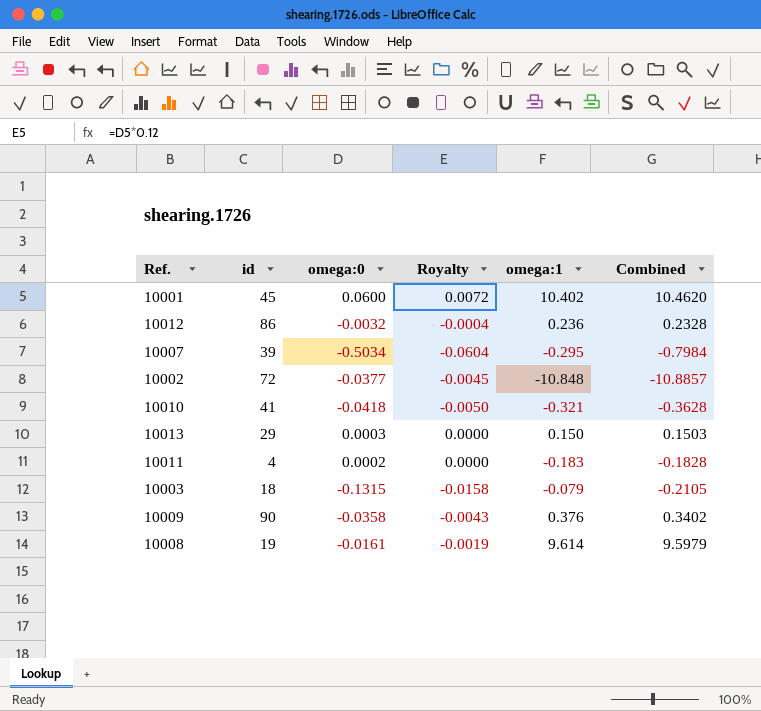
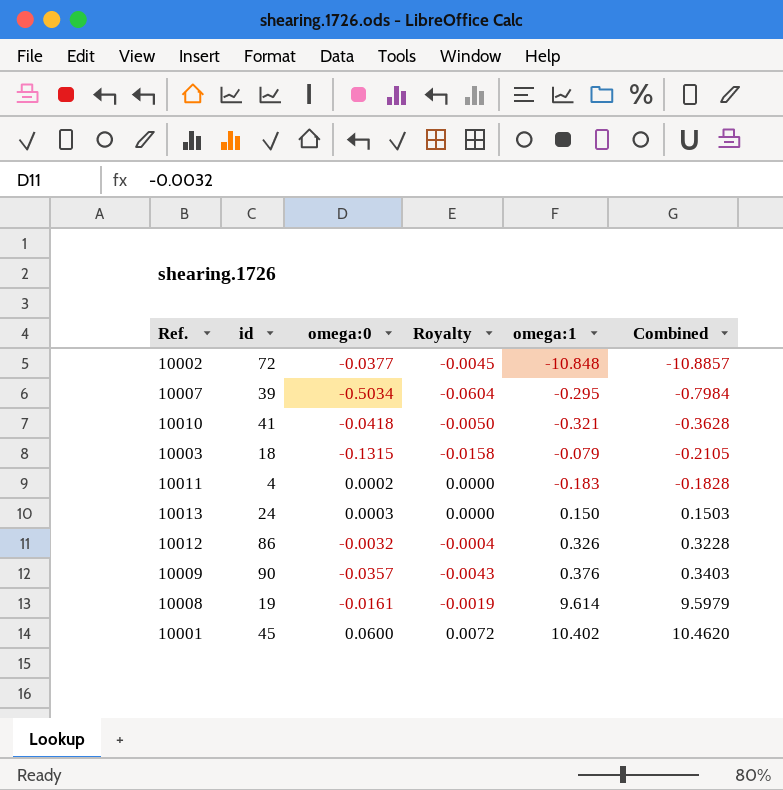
row order: none -> Combined ascending
10013 | id: 29 -> 24
10012 | omega:1: 0.236 -> 0.326
10012 | Combined: 0.2328 -> 0.3228
10009 | omega:0: -0.0358 -> -0.0357
10009 | Combined: 0.3402 -> 0.3403

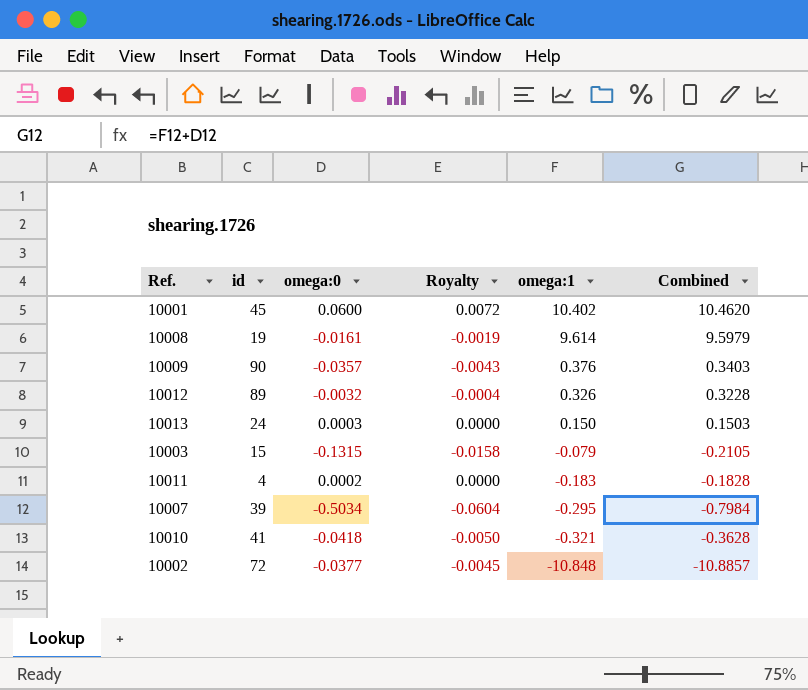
row order: Combined ascending -> omega:1 descending
10012 | id: 86 -> 89
10003 | id: 18 -> 15

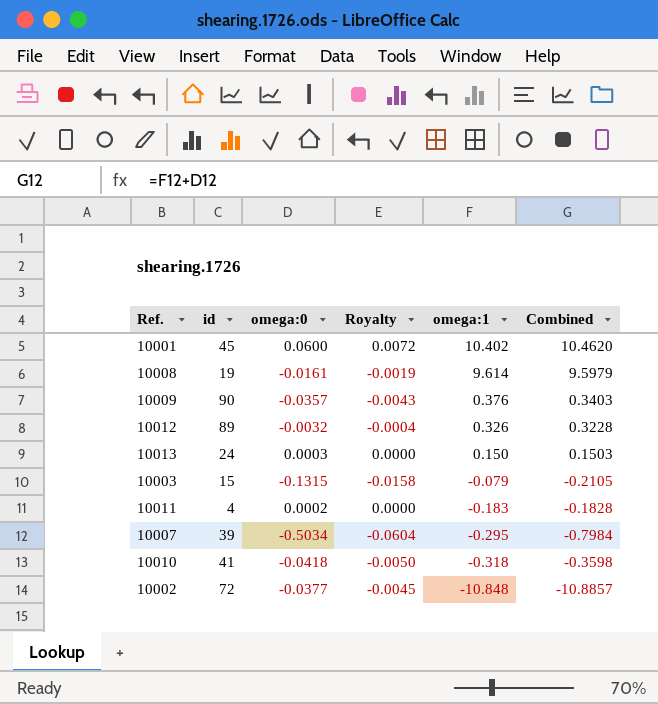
10010 | omega:1: -0.321 -> -0.318
10010 | Combined: -0.3628 -> -0.3598

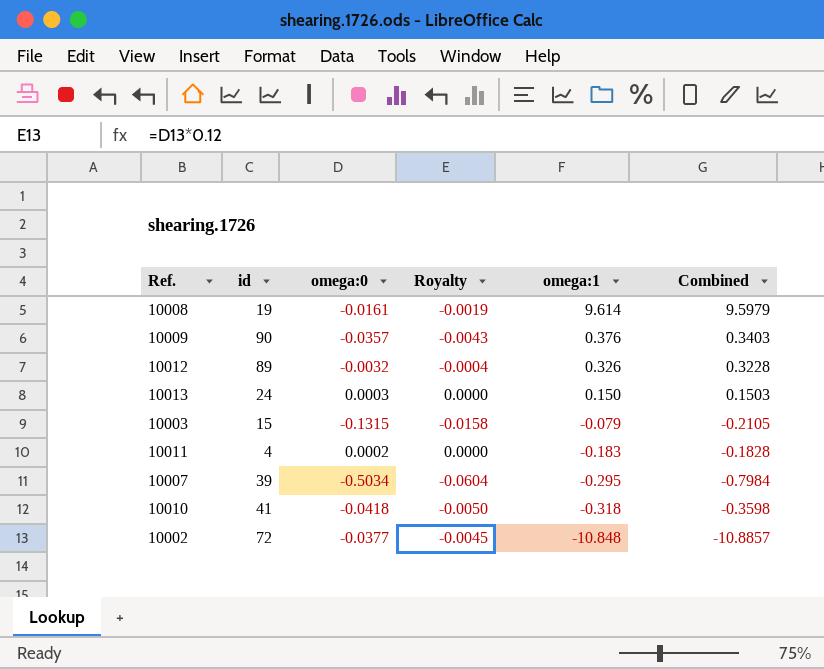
row 10001: 45 | 0.0600 | 0.0072 | 10.402 | 10.4620 -> none

